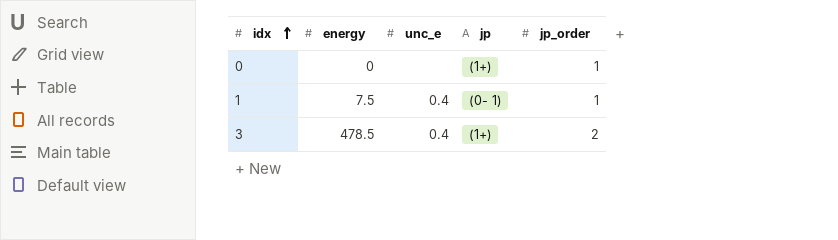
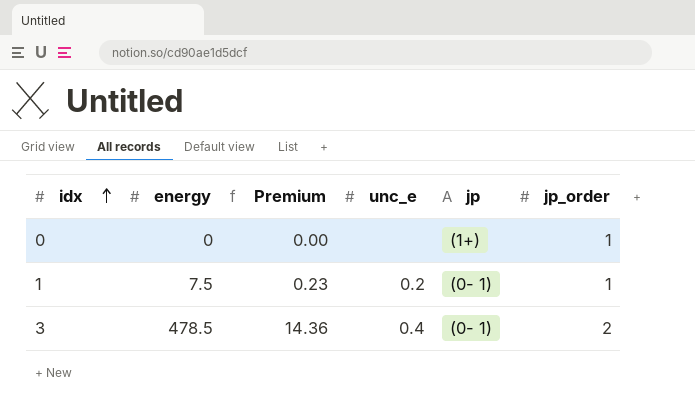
column Premium | formula: none -> [energy] * 0.03
1 | unc_e: 0.4 -> 0.2
3 | jp: (1+) -> (0- 1)

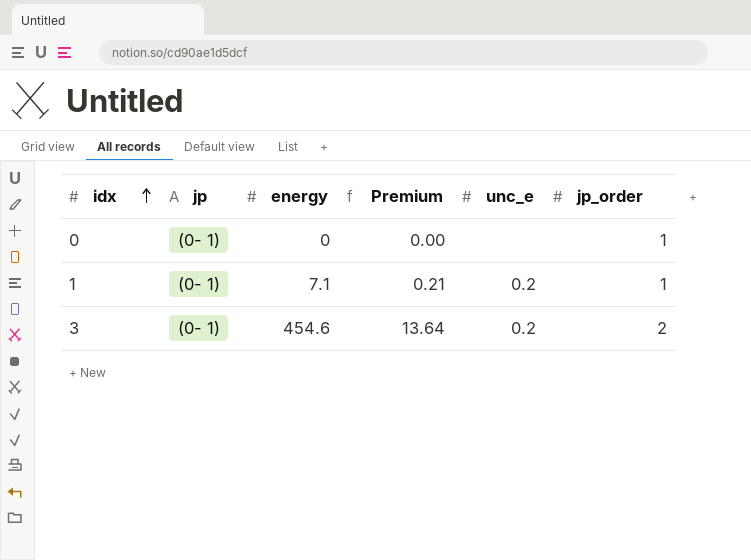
column jp | position: 5 -> 2
0 | jp: (1+) -> (0- 1)
1 | energy: 7.5 -> 7.1
1 | Premium: 0.23 -> 0.21
3 | energy: 478.5 -> 454.6
3 | Premium: 14.36 -> 13.64
3 | unc_e: 0.4 -> 0.2

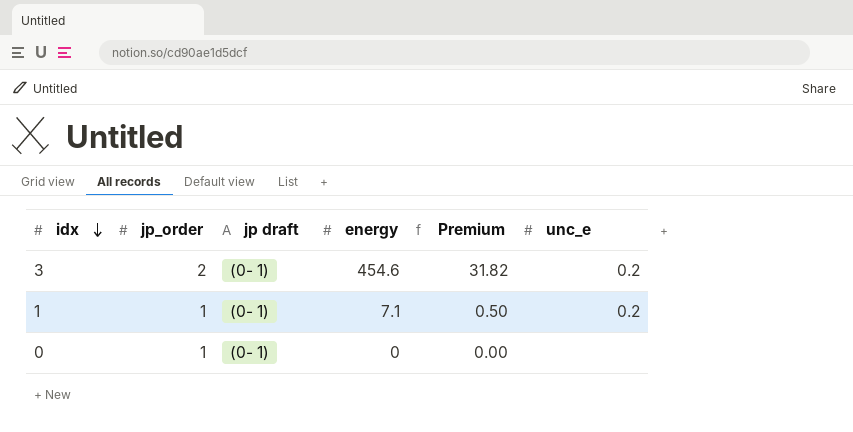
row order: idx ascending -> idx descending
column jp_order | position: 6 -> 2
column name: jp -> jp draft
column Premium | formula: [energy] * 0.03 -> [energy] * 0.07

